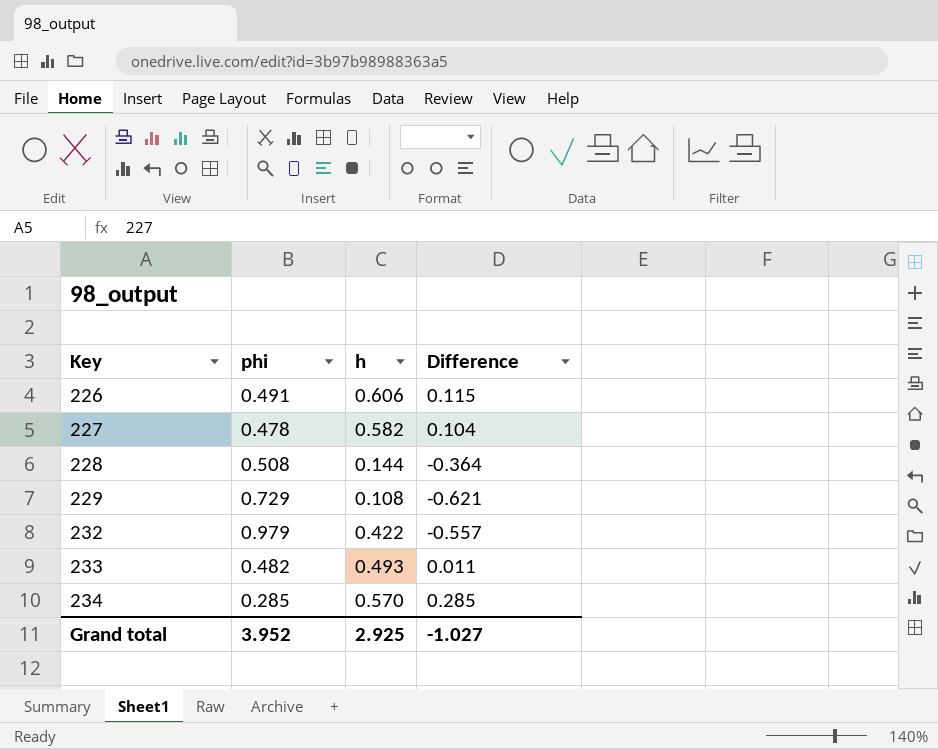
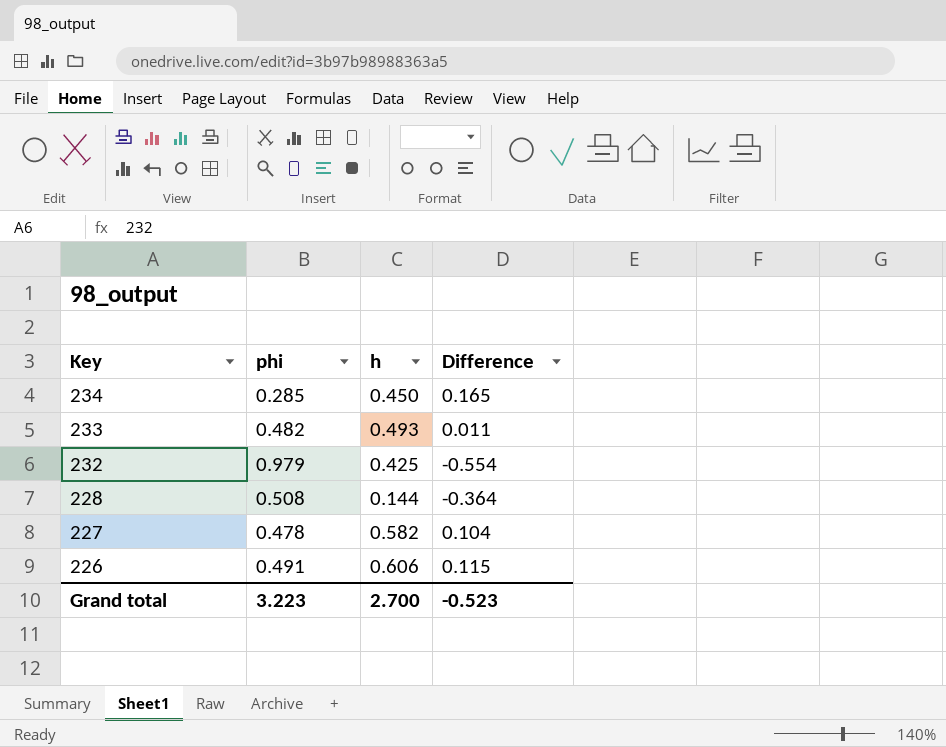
row order: Key ascending -> Key descending
row 229: 0.729 | 0.108 | -0.621 -> none
234 | h: 0.570 -> 0.450
234 | Difference: 0.285 -> 0.165
232 | h: 0.422 -> 0.425
232 | Difference: -0.557 -> -0.554
Grand total | phi: 3.952 -> 3.223
Grand total | h: 2.925 -> 2.700
Grand total | Difference: -1.027 -> -0.523

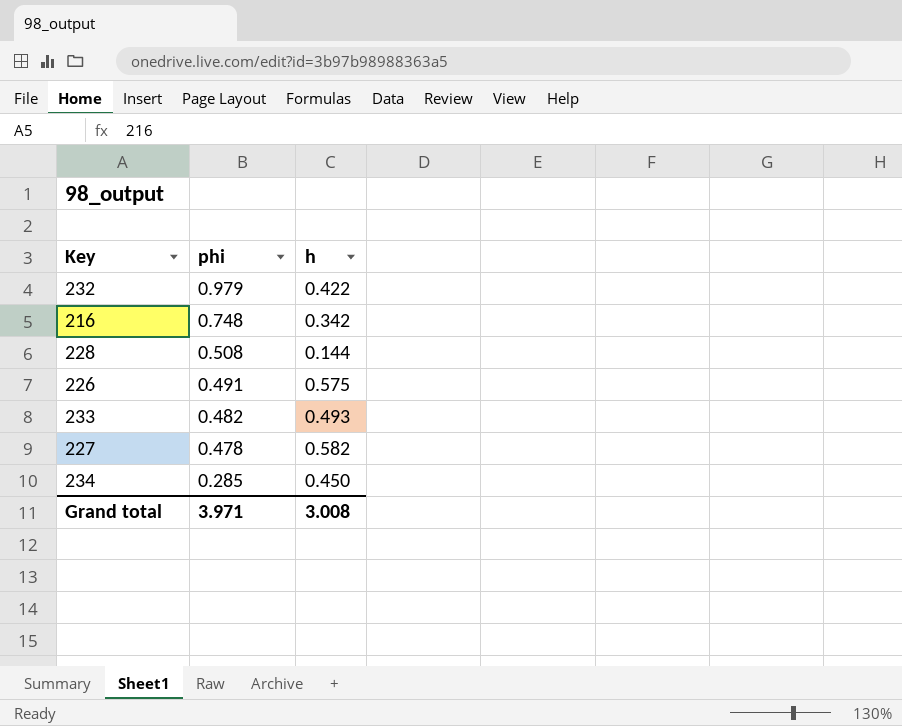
row order: Key descending -> phi descending
column Difference | formula: [h] - [phi] -> none
232 | h: 0.425 -> 0.422
row 216: none -> 0.748 | 0.342
226 | h: 0.606 -> 0.575
Grand total | phi: 3.223 -> 3.971
Grand total | h: 2.700 -> 3.008

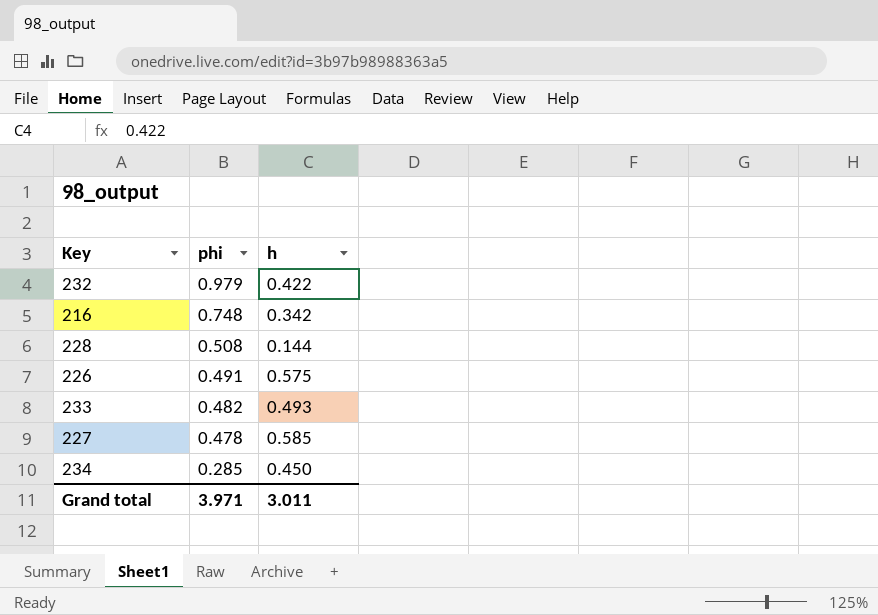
227 | h: 0.582 -> 0.585
Grand total | h: 3.008 -> 3.011

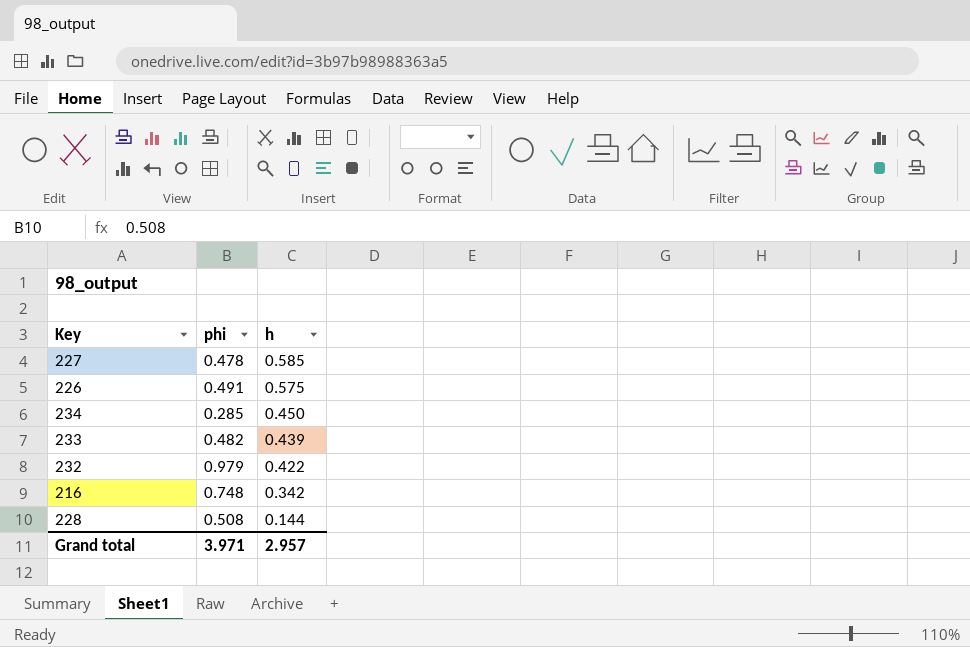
row order: phi descending -> h descending
233 | h: 0.493 -> 0.439
Grand total | h: 3.011 -> 2.957

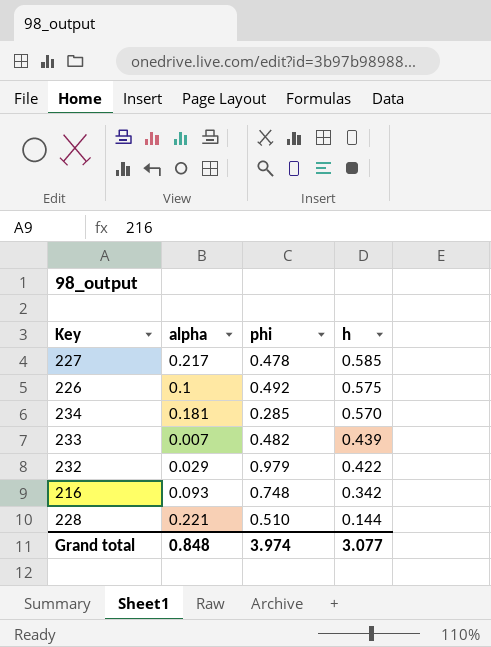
column alpha | position: none -> 2
226 | phi: 0.491 -> 0.492
234 | h: 0.450 -> 0.570
228 | phi: 0.508 -> 0.510
Grand total | phi: 3.971 -> 3.974
Grand total | h: 2.957 -> 3.077

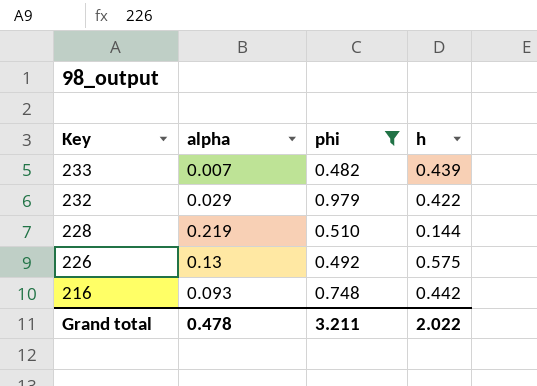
filter: none -> phi >= 0.482
row order: h descending -> Key descending
228 | alpha: 0.221 -> 0.219
226 | alpha: 0.1 -> 0.13
216 | h: 0.342 -> 0.442
Grand total | alpha: 0.848 -> 0.478
Grand total | phi: 3.974 -> 3.211
Grand total | h: 3.077 -> 2.022

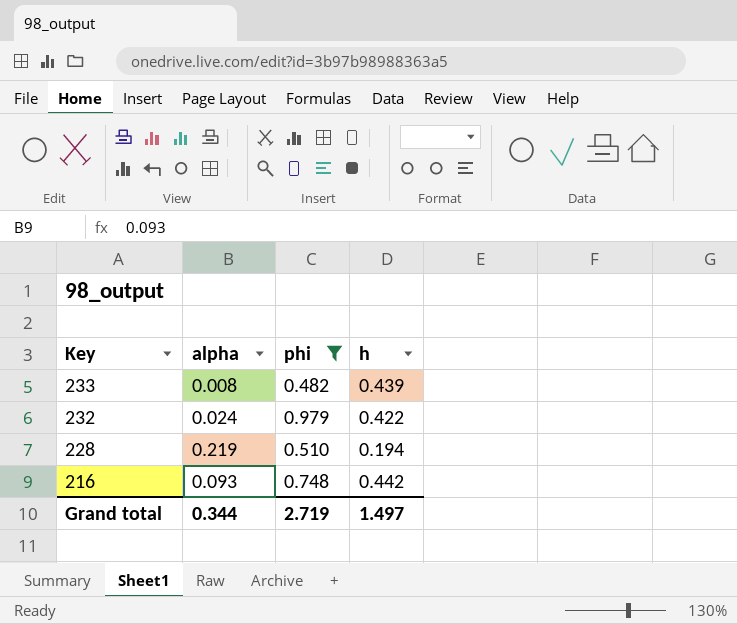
row 226: 0.13 | 0.492 | 0.575 -> none
233 | alpha: 0.007 -> 0.008
232 | alpha: 0.029 -> 0.024
228 | h: 0.144 -> 0.194
Grand total | alpha: 0.478 -> 0.344
Grand total | phi: 3.211 -> 2.719
Grand total | h: 2.022 -> 1.497

